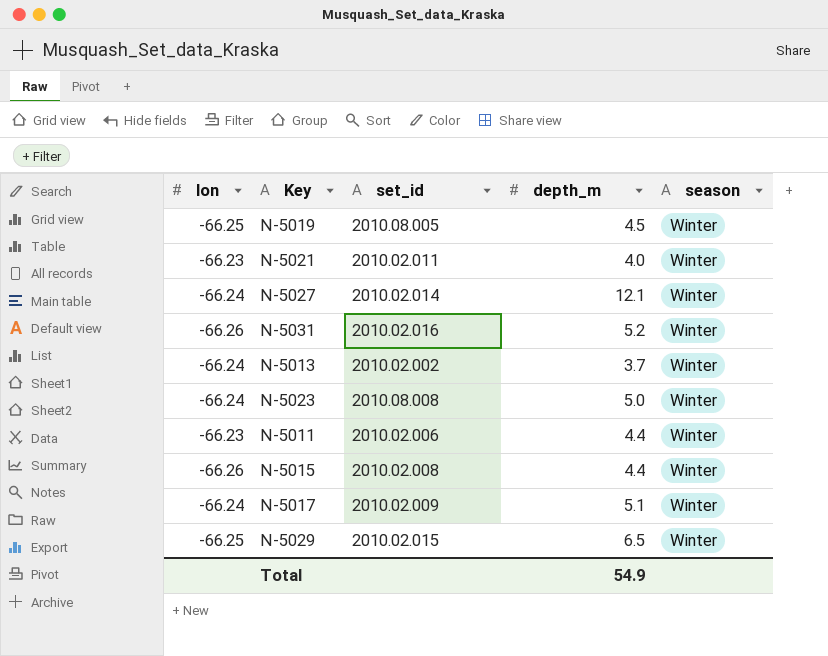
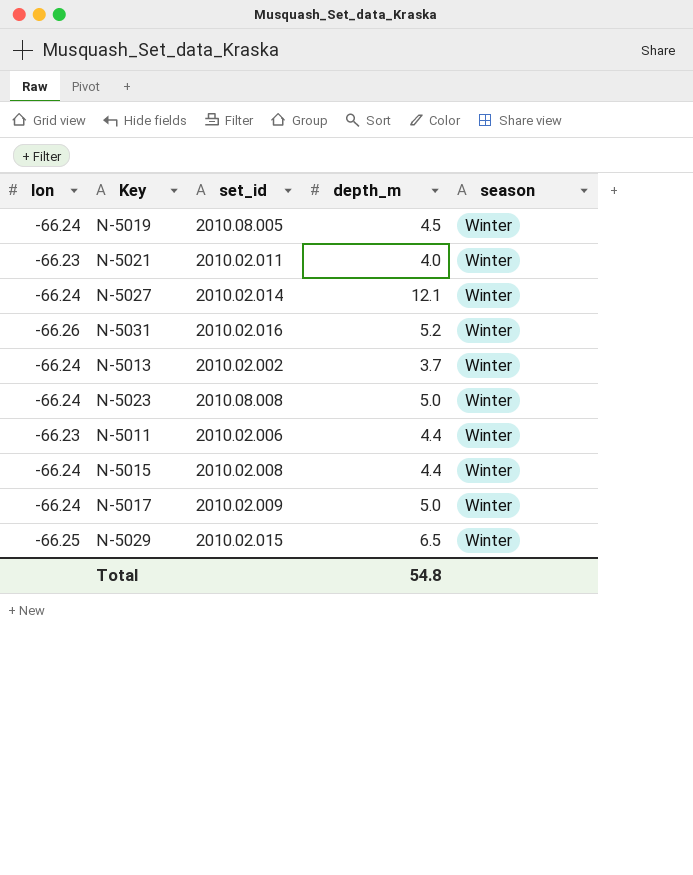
N-5019 | lon: -66.25 -> -66.24
N-5015 | lon: -66.26 -> -66.24
N-5017 | depth_m: 5.1 -> 5.0
Total | depth_m: 54.9 -> 54.8

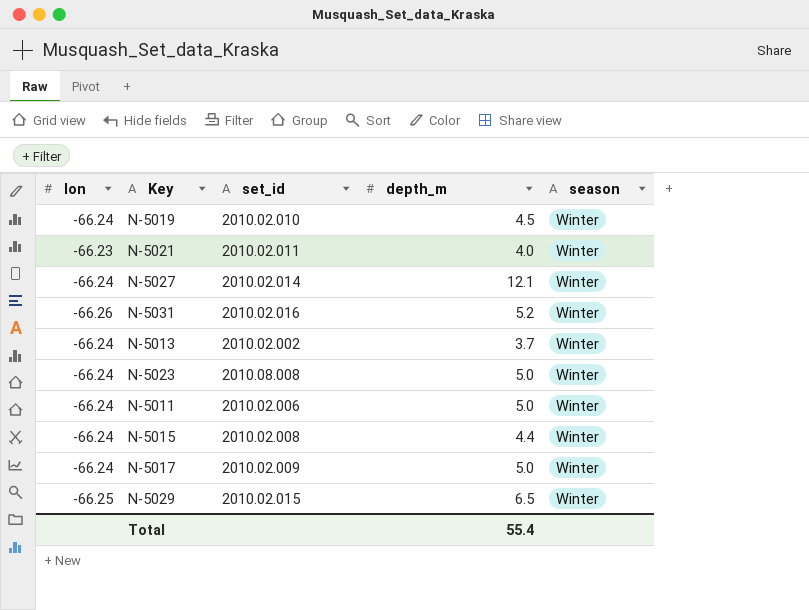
N-5019 | set_id: 2010.08.005 -> 2010.02.010
N-5011 | lon: -66.23 -> -66.24
N-5011 | depth_m: 4.4 -> 5.0
Total | depth_m: 54.8 -> 55.4

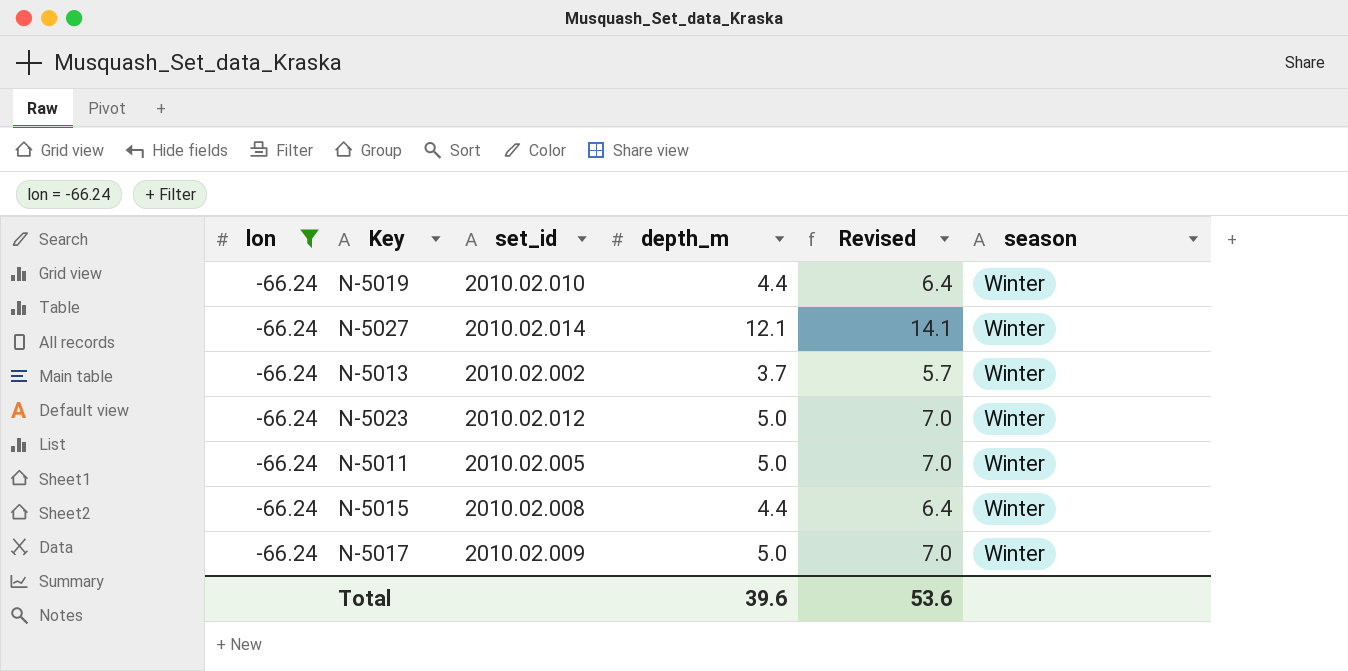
filter: none -> lon = -66.24
column Revised | formula: none -> [depth_m] + 2
N-5019 | depth_m: 4.5 -> 4.4
N-5023 | set_id: 2010.08.008 -> 2010.02.012
N-5011 | set_id: 2010.02.006 -> 2010.02.005
Total | depth_m: 55.4 -> 39.6

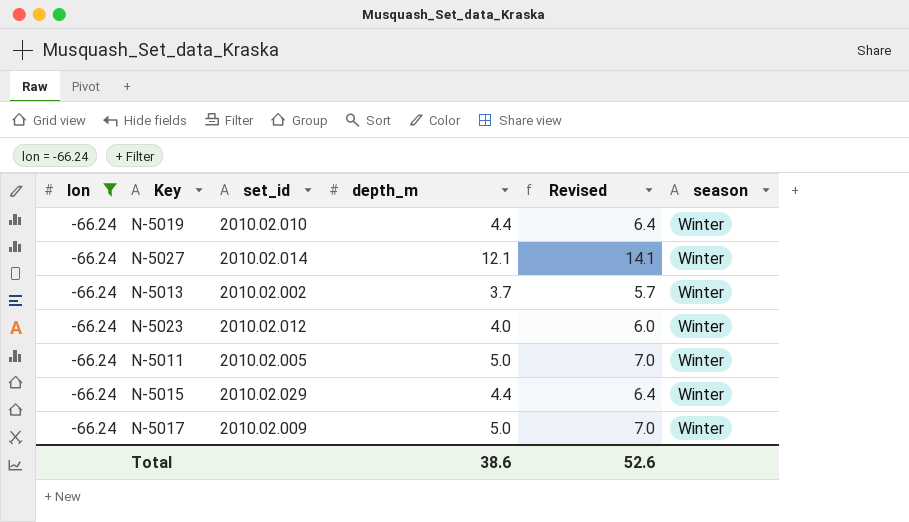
N-5023 | depth_m: 5.0 -> 4.0
N-5023 | Revised: 7.0 -> 6.0
N-5015 | set_id: 2010.02.008 -> 2010.02.029
Total | depth_m: 39.6 -> 38.6
Total | Revised: 53.6 -> 52.6

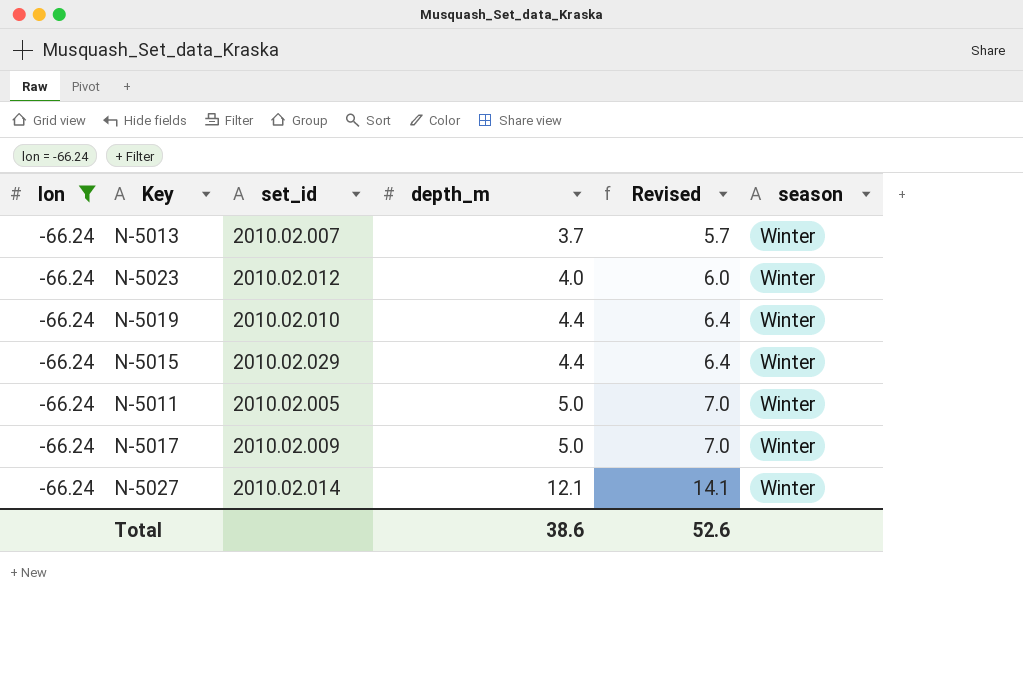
row order: none -> depth_m ascending
N-5013 | set_id: 2010.02.002 -> 2010.02.007

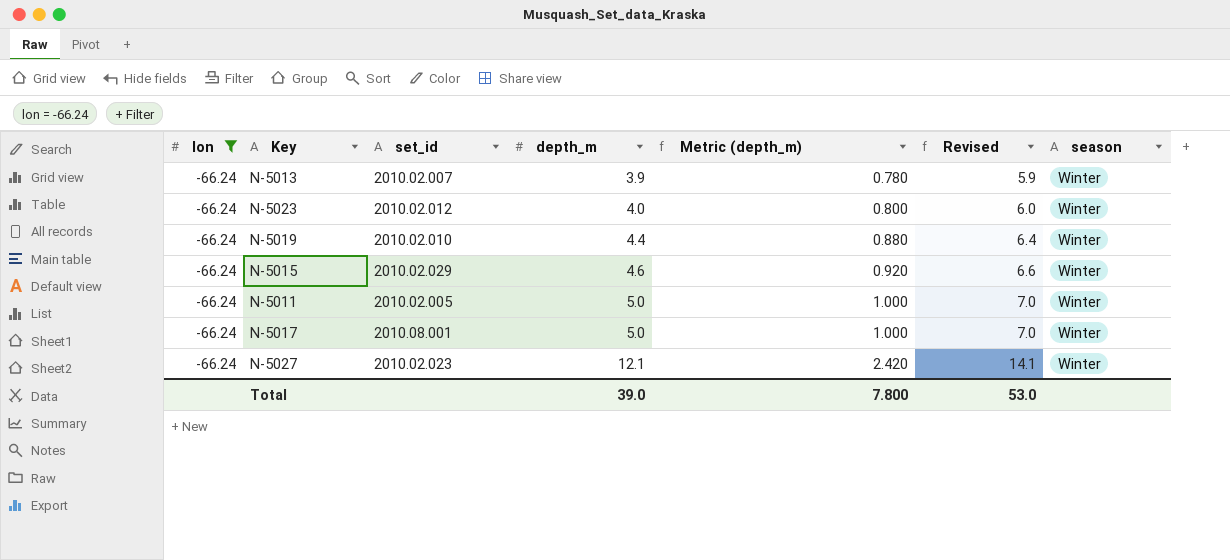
column Metric (depth_m) | formula: none -> [depth_m] * 0.2
N-5013 | depth_m: 3.7 -> 3.9
N-5013 | Revised: 5.7 -> 5.9
N-5015 | depth_m: 4.4 -> 4.6
N-5015 | Revised: 6.4 -> 6.6
N-5017 | set_id: 2010.02.009 -> 2010.08.001
N-5027 | set_id: 2010.02.014 -> 2010.02.023
Total | depth_m: 38.6 -> 39.0
Total | Revised: 52.6 -> 53.0

